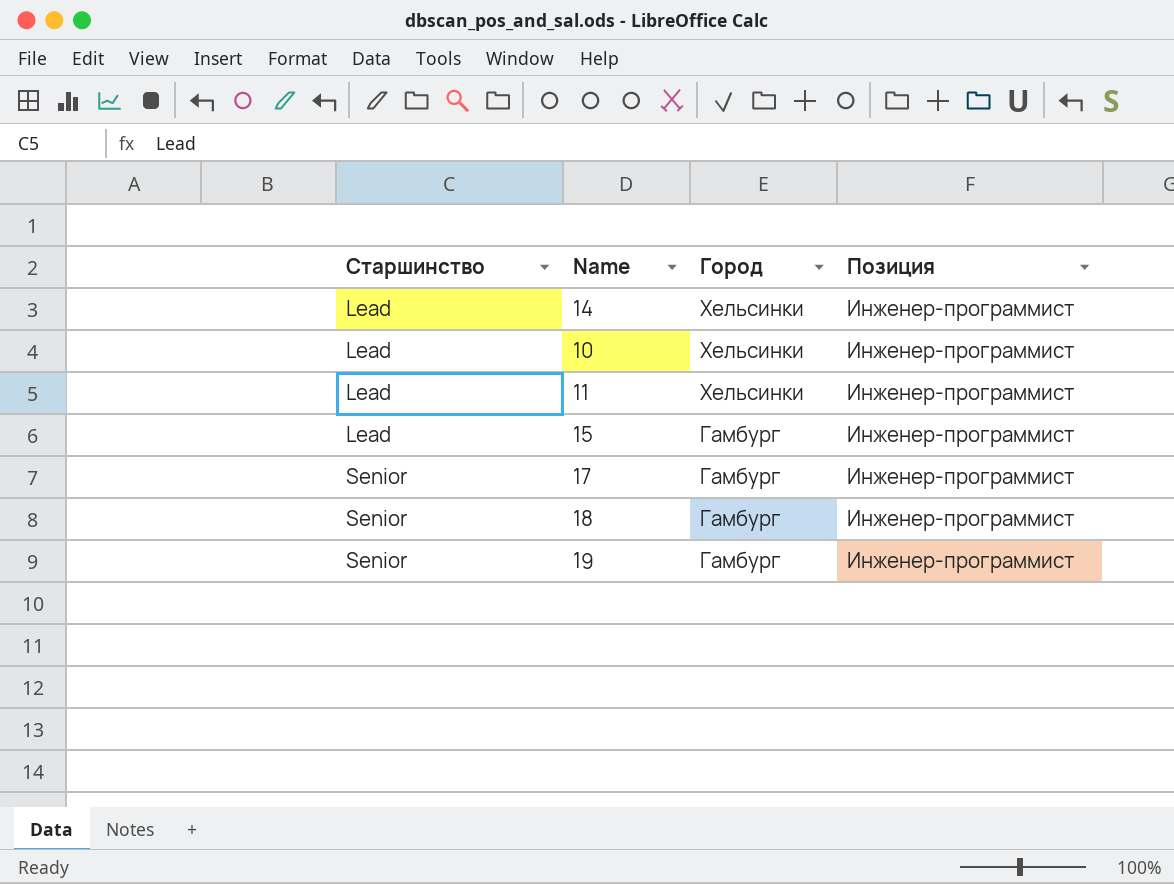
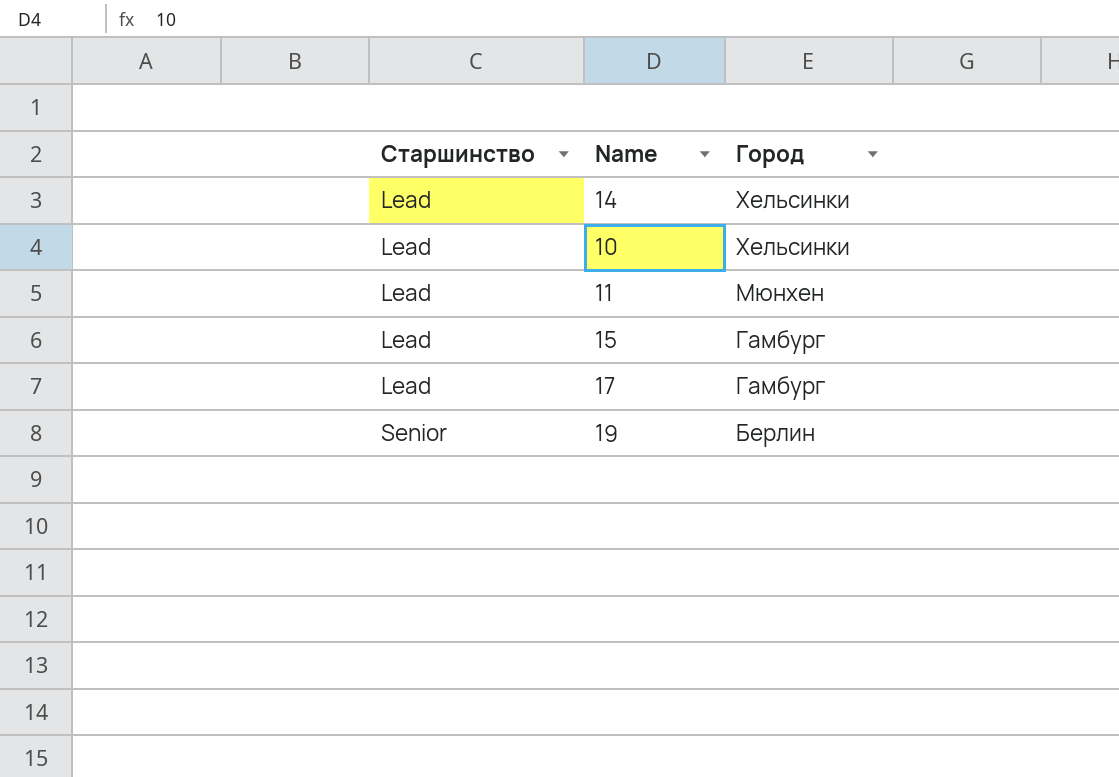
column Позиция | position: 4 -> none
row 18: Senior | Гамбург | Инженер-программист -> none
11 | Город: Хельсинки -> Мюнхен
17 | Старшинство: Senior -> Lead
19 | Город: Гамбург -> Берлин

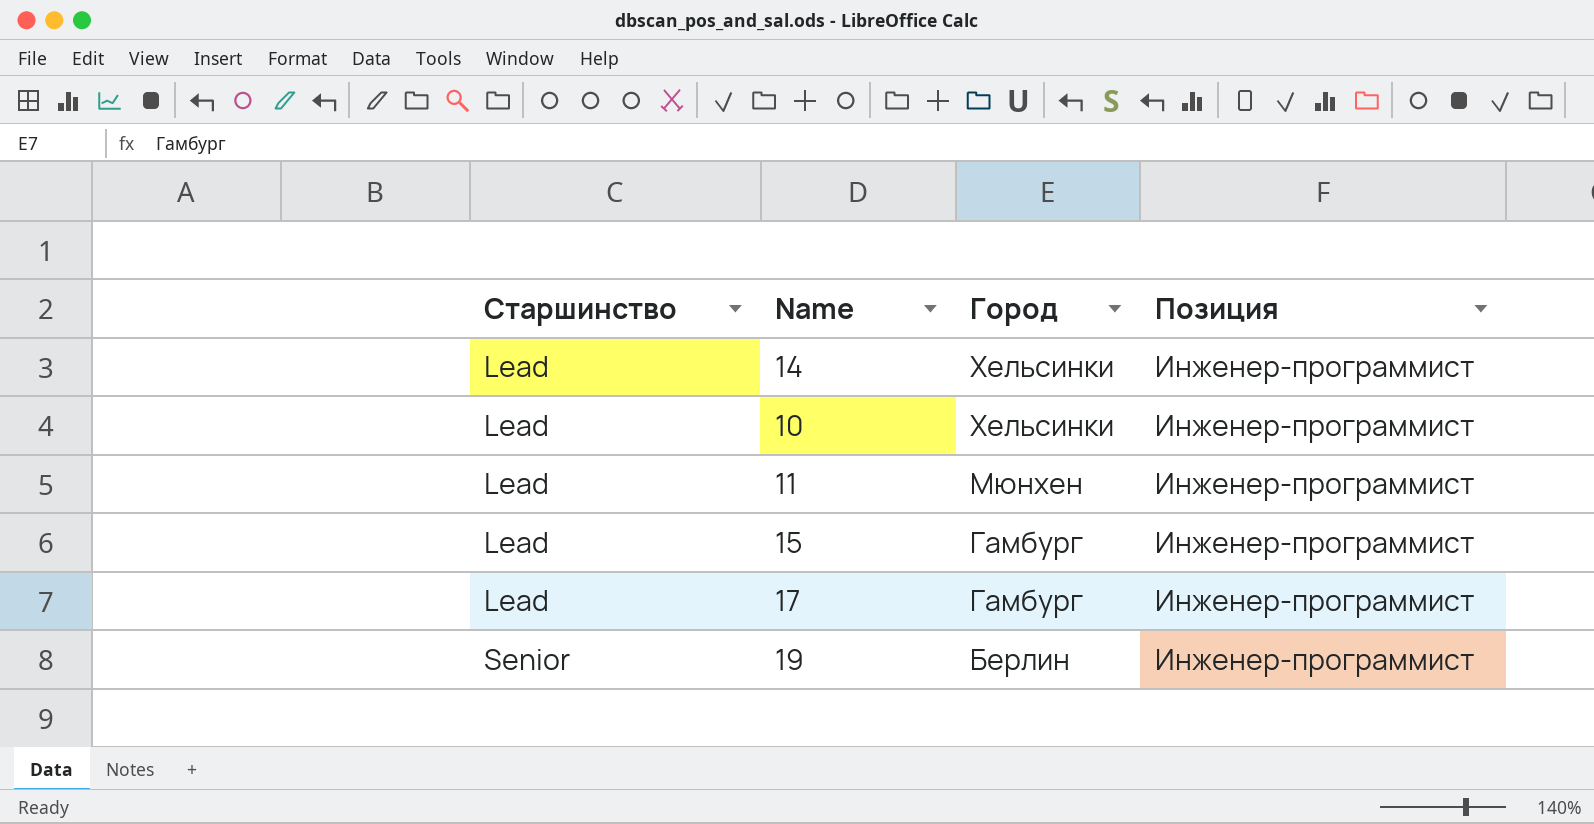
column Позиция | position: none -> 4

